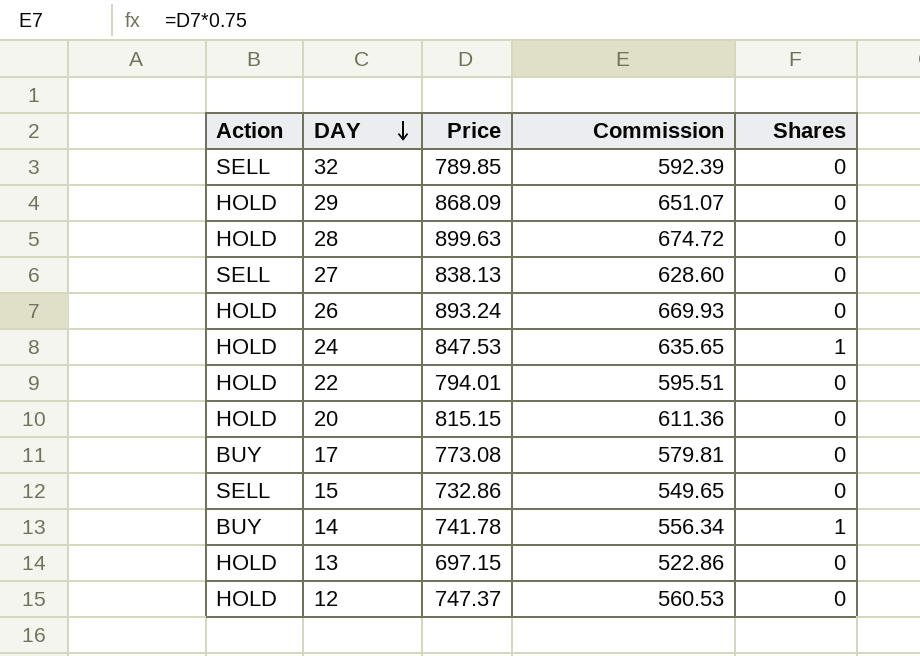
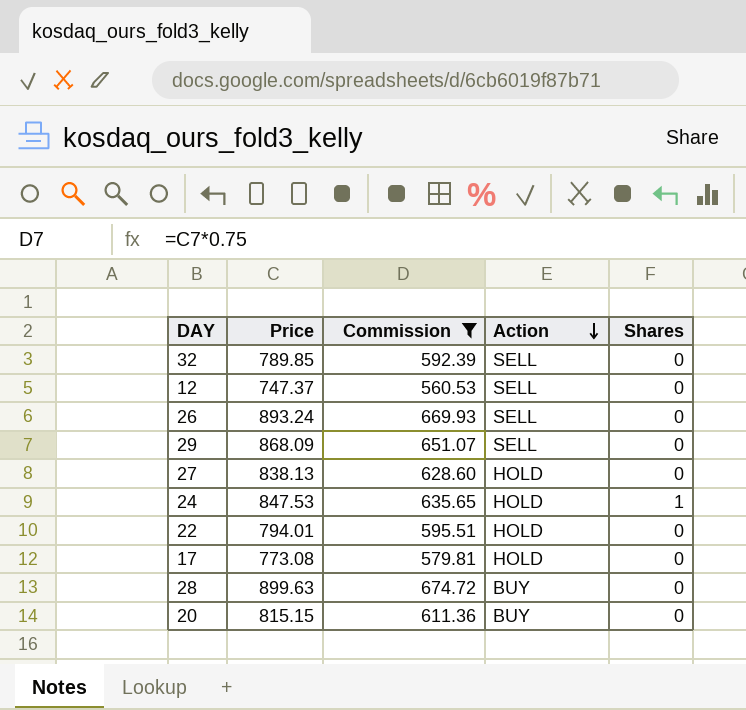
filter: none -> Commission >= 560.53
row order: DAY descending -> Action descending
column Action | position: 1 -> 4
12 | Action: HOLD -> SELL
26 | Action: HOLD -> SELL
29 | Action: HOLD -> SELL
27 | Action: SELL -> HOLD
17 | Action: BUY -> HOLD
28 | Action: HOLD -> BUY
20 | Action: HOLD -> BUY

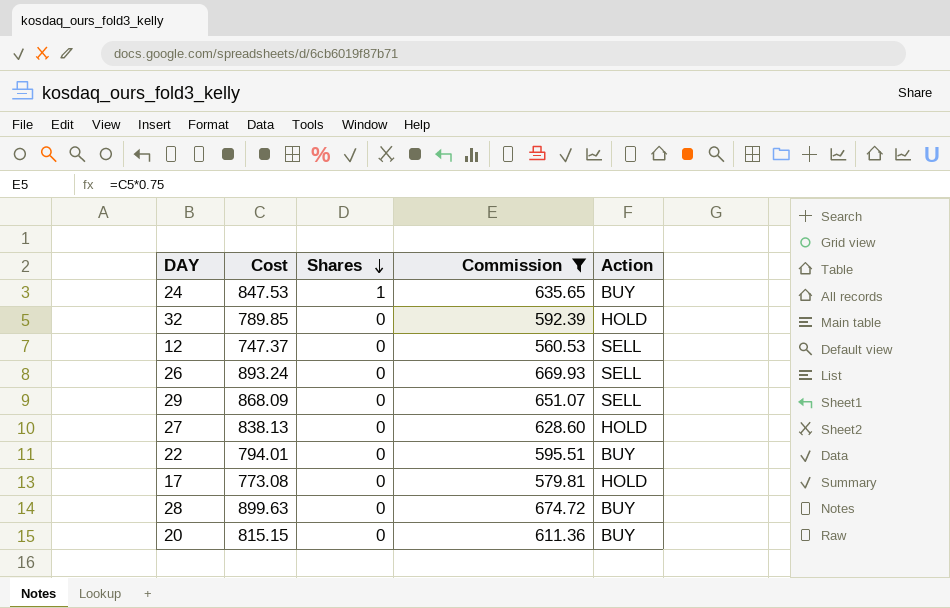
row order: Action descending -> Shares descending
column name: Price -> Cost
column Shares | position: 5 -> 3
24 | Action: HOLD -> BUY
32 | Action: SELL -> HOLD
22 | Action: HOLD -> BUY

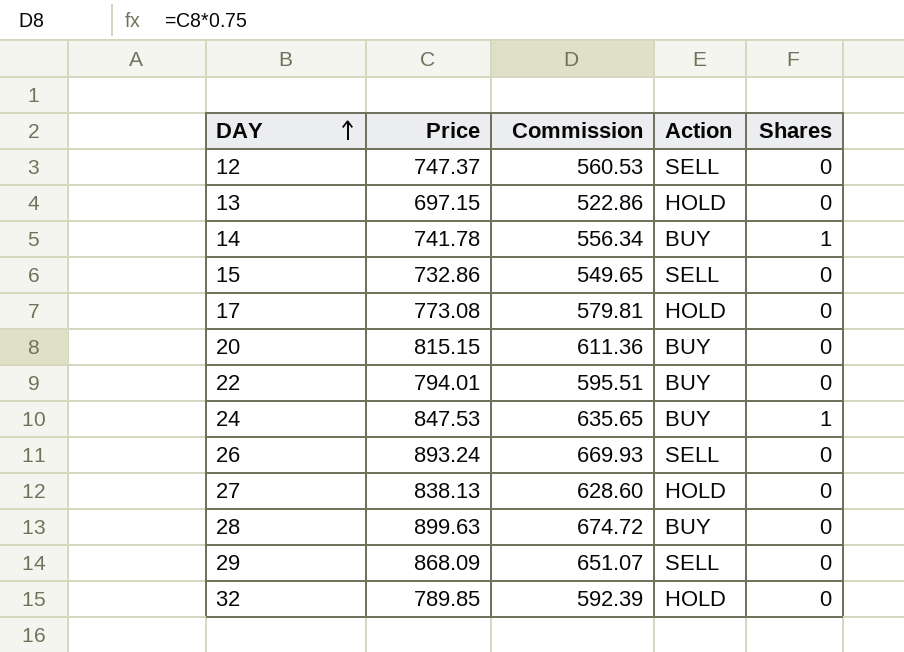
filter: Commission >= 560.53 -> none
row order: Shares descending -> DAY ascending
column name: Cost -> Price
column Shares | position: 3 -> 5

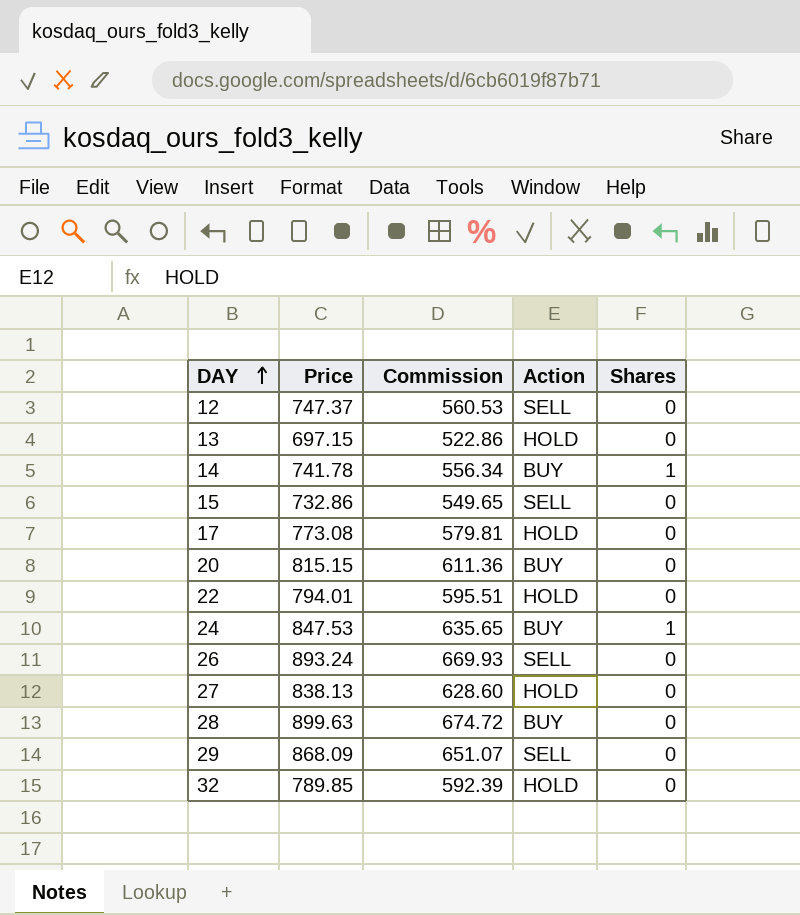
22 | Action: BUY -> HOLD

